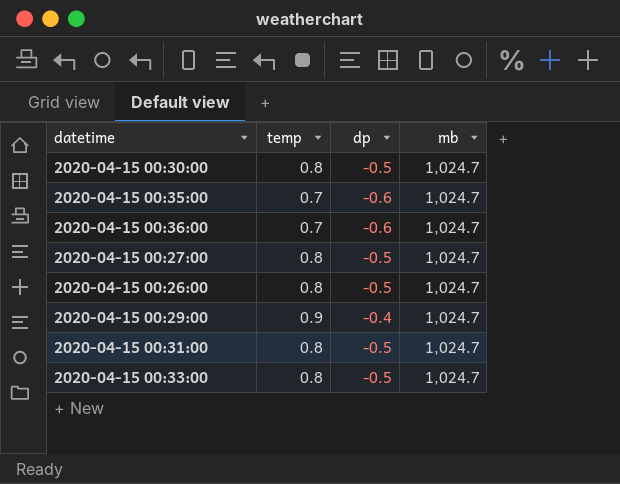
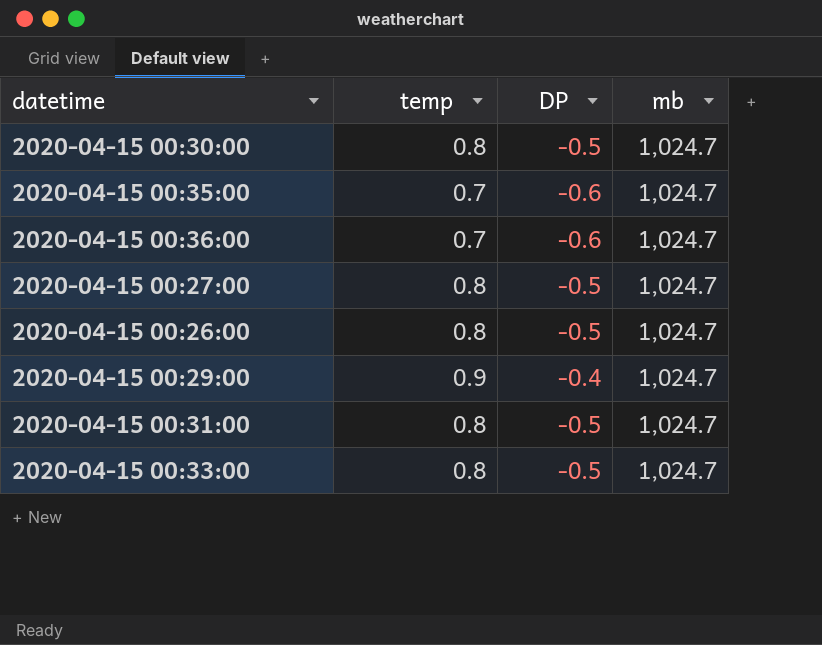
column name: dp -> DP

